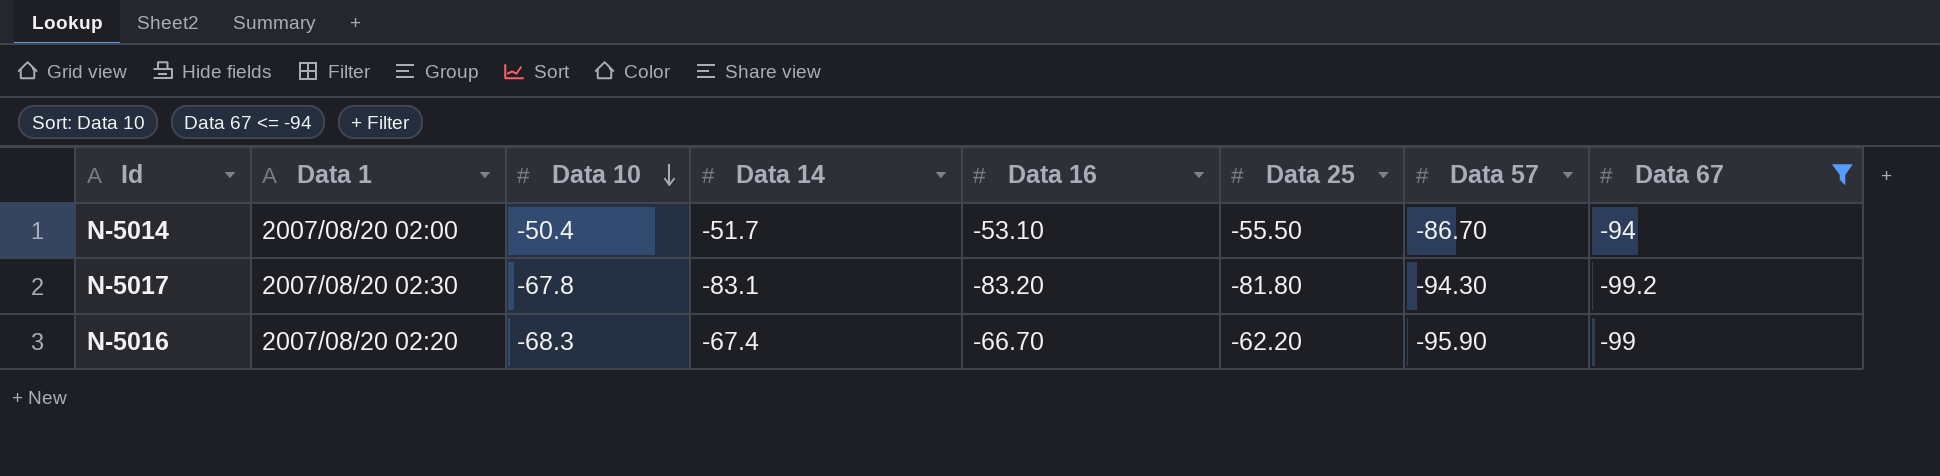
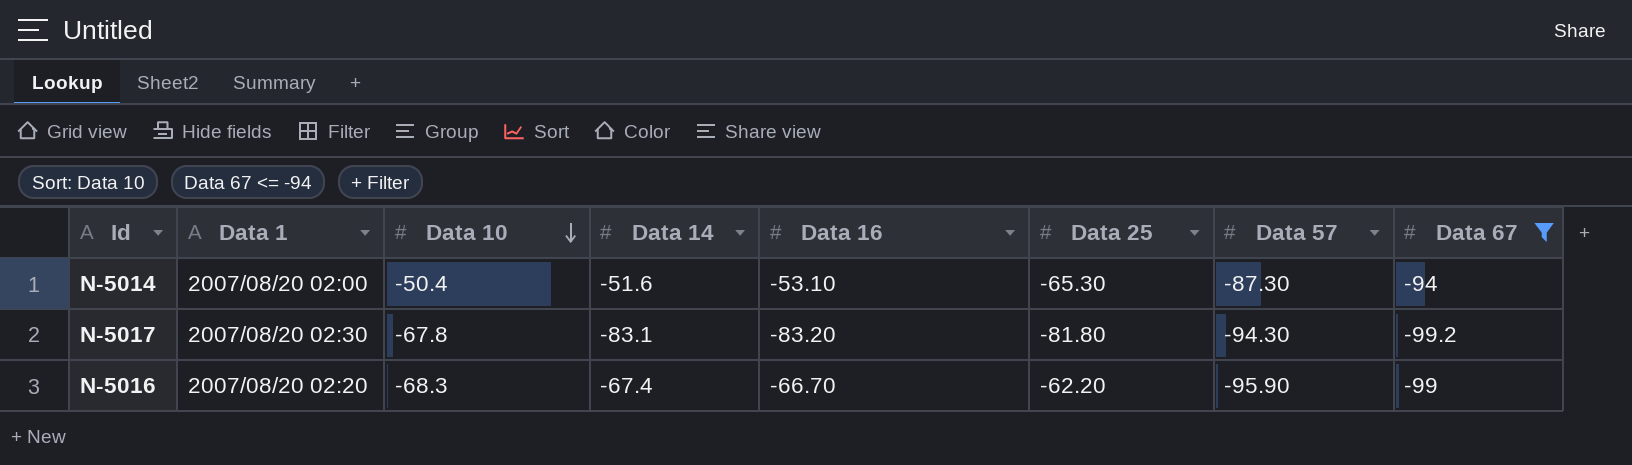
N-5014 | Data 14: -51.7 -> -51.6
N-5014 | Data 25: -55.50 -> -65.30
N-5014 | Data 57: -86.70 -> -87.30

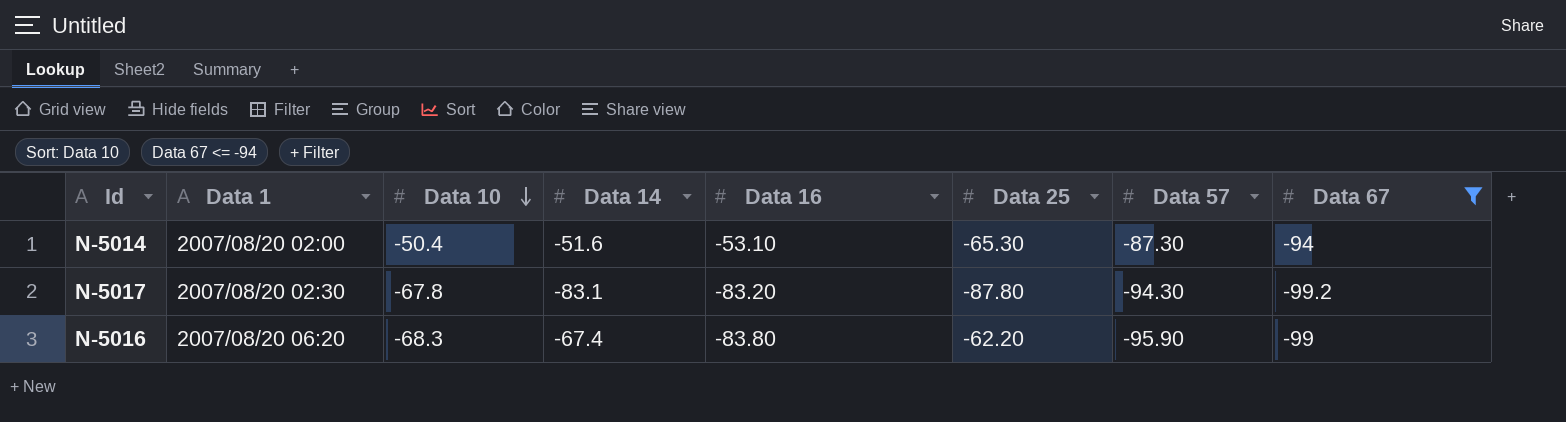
N-5017 | Data 25: -81.80 -> -87.80
N-5016 | Data 1: 2007/08/20 02:20 -> 2007/08/20 06:20
N-5016 | Data 16: -66.70 -> -83.80

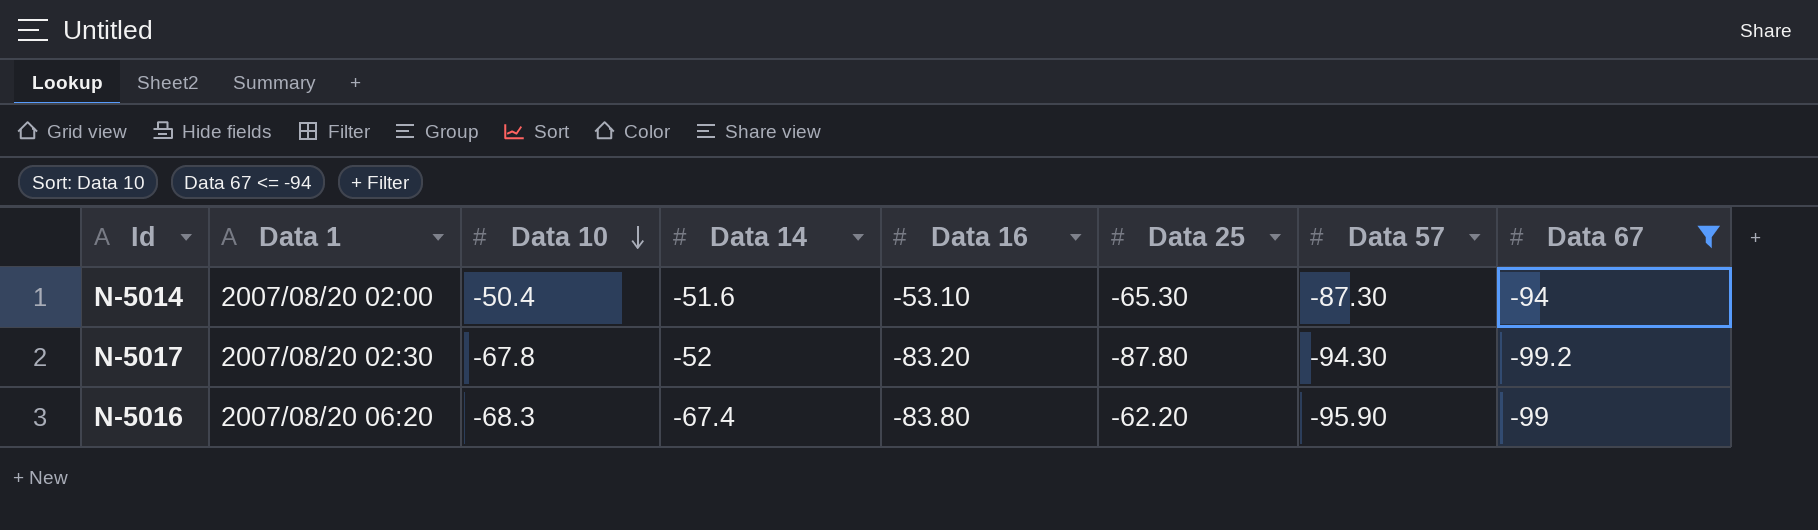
N-5017 | Data 14: -83.1 -> -52

